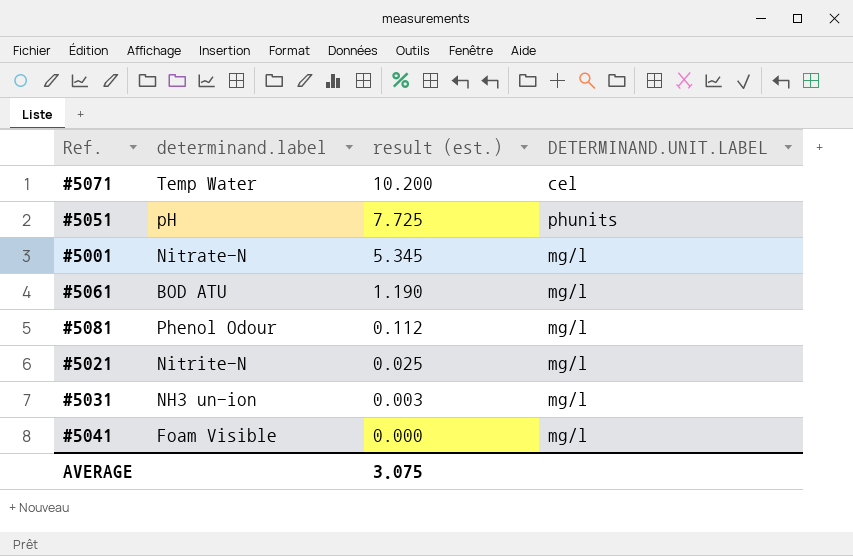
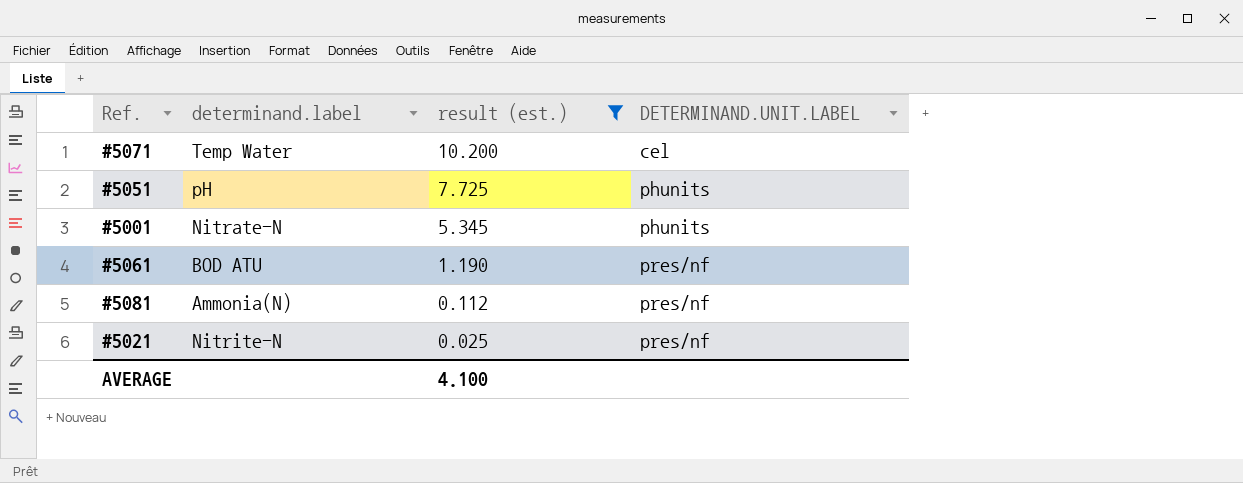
filter: none -> result (est.) >= 0.025
#5001 | DETERMINAND.UNIT.LABEL: mg/l -> phunits
#5061 | DETERMINAND.UNIT.LABEL: mg/l -> pres/nf
#5081 | determinand.label: Phenol Odour -> Ammonia(N)
#5081 | DETERMINAND.UNIT.LABEL: mg/l -> pres/nf
#5021 | DETERMINAND.UNIT.LABEL: mg/l -> pres/nf
AVERAGE | result (est.): 3.075 -> 4.100

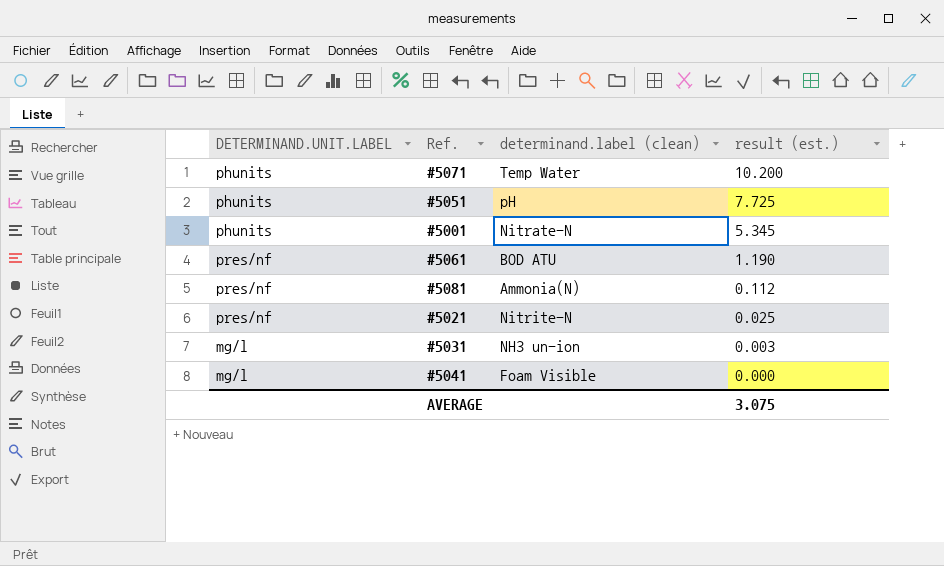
filter: result (est.) >= 0.025 -> none
column DETERMINAND.UNIT.LABEL | position: 4 -> 1
column name: determinand.label -> determinand.label (clean)
#5071 | DETERMINAND.UNIT.LABEL: cel -> phunits
AVERAGE | result (est.): 4.100 -> 3.075

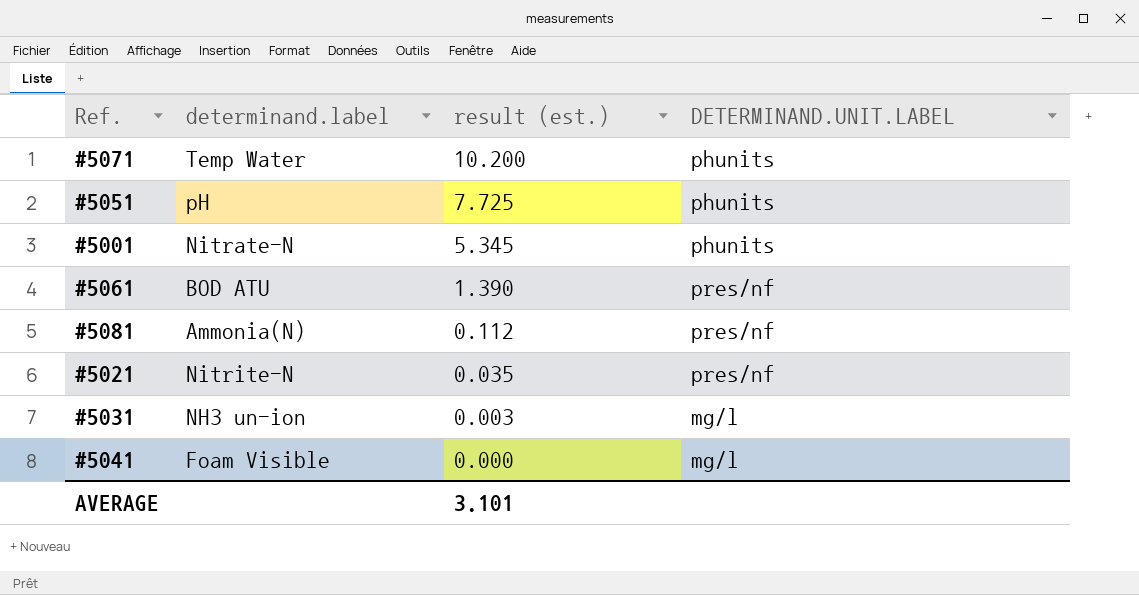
column name: determinand.label (clean) -> determinand.label
column DETERMINAND.UNIT.LABEL | position: 1 -> 4
#5061 | result (est.): 1.190 -> 1.390
#5021 | result (est.): 0.025 -> 0.035
AVERAGE | result (est.): 3.075 -> 3.101

